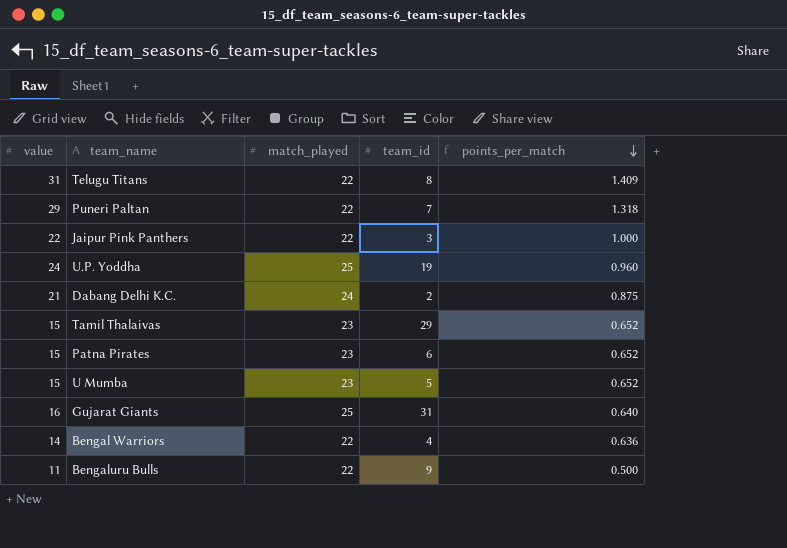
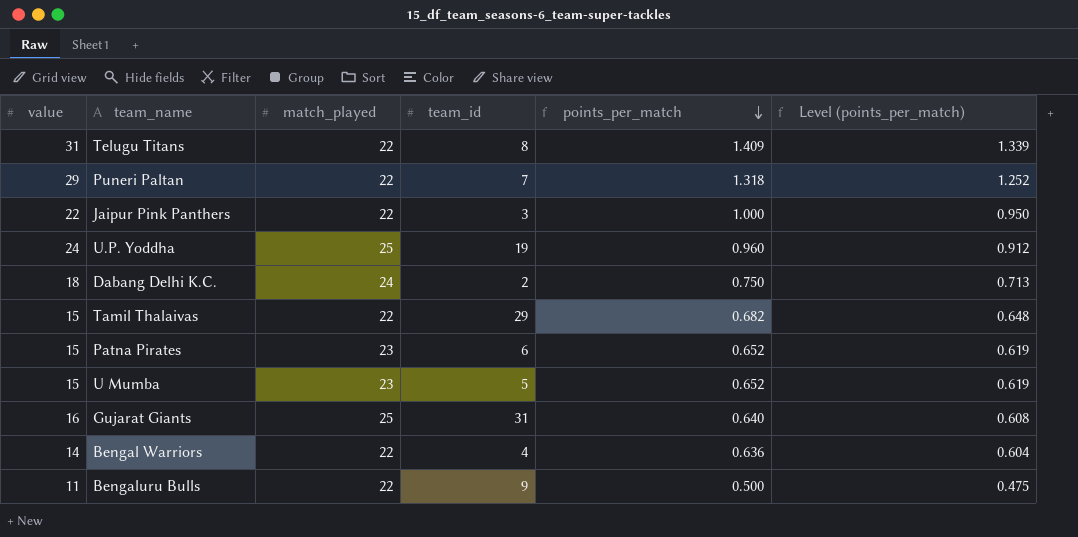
column Level (points_per_match) | formula: none -> [points_per_match] * 0.95
Dabang Delhi K.C. | value: 21 -> 18
Dabang Delhi K.C. | points_per_match: 0.875 -> 0.750
Tamil Thalaivas | match_played: 23 -> 22
Tamil Thalaivas | points_per_match: 0.652 -> 0.682

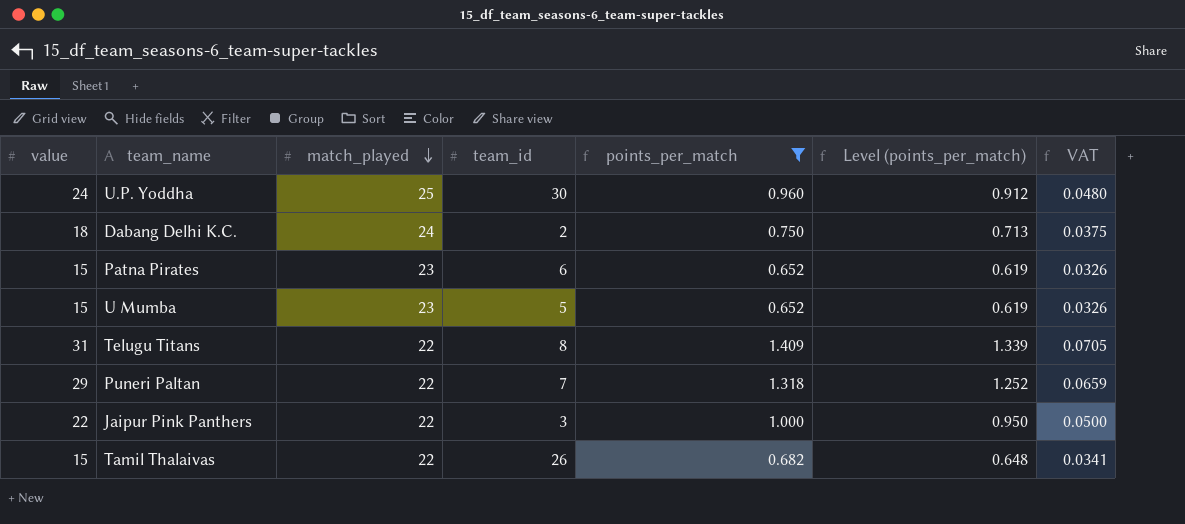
filter: none -> points_per_match >= 0.652
row order: points_per_match descending -> match_played descending
column VAT | formula: none -> [points_per_match] * 0.05
U.P. Yoddha | team_id: 19 -> 30
Tamil Thalaivas | team_id: 29 -> 26

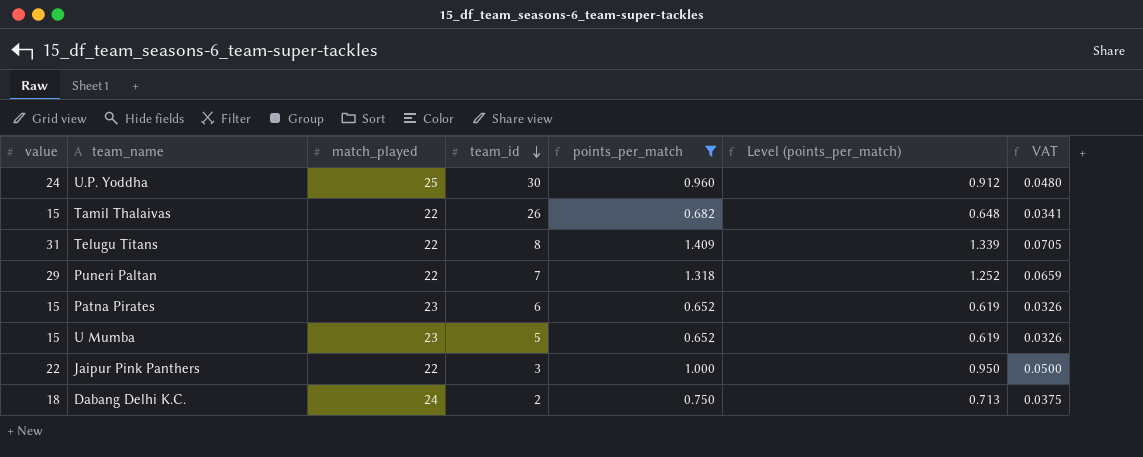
row order: match_played descending -> team_id descending

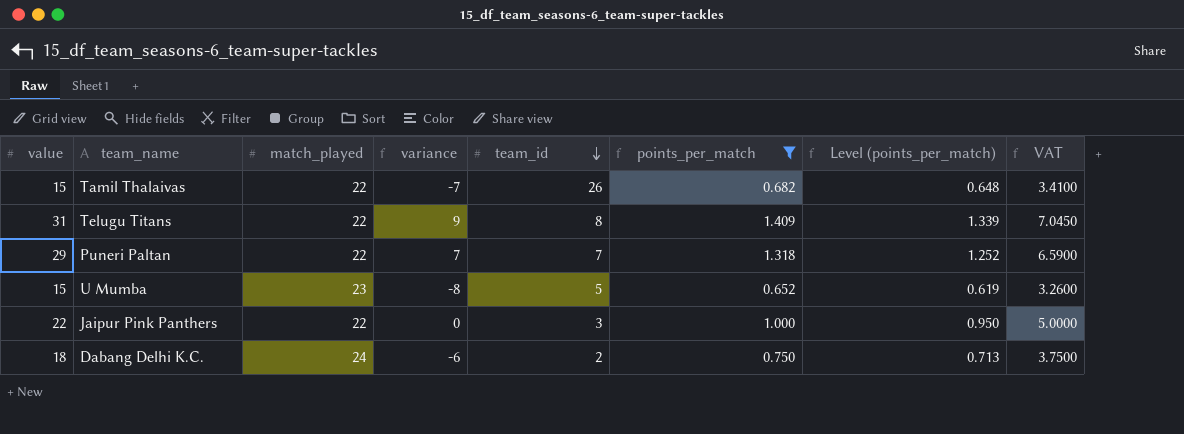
column variance | formula: none -> [value] - [match_played]
column VAT | formula: [points_per_match] * 0.05 -> [points_per_match] * 5
row U.P. Yoddha: 24 | 25 | 30 | 0.960 | 0.912 | 0.0480 -> none
row Patna Pirates: 15 | 23 | 6 | 0.652 | 0.619 | 0.0326 -> none

